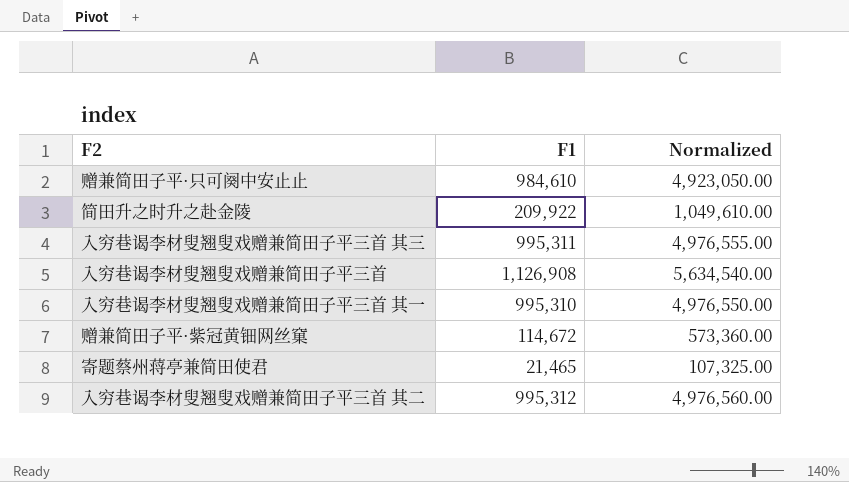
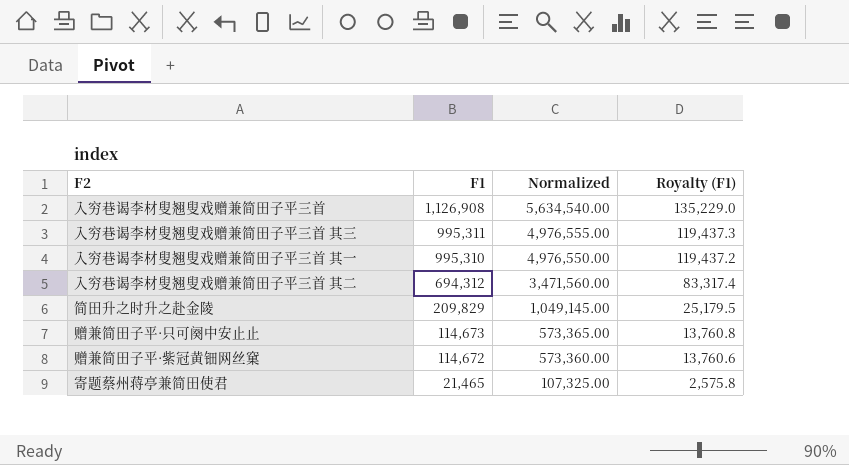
row order: none -> F1 descending
column Royalty (F1) | formula: none -> [F1] * 0.12
入穷巷谒李材叟翘叟戏赠兼简田子平三首 其二 | F1: 995,312 -> 694,312
入穷巷谒李材叟翘叟戏赠兼简田子平三首 其二 | Normalized: 4,976,560.00 -> 3,471,560.00
简田升之时升之赴金陵 | F1: 209,922 -> 209,829
简田升之时升之赴金陵 | Normalized: 1,049,610.00 -> 1,049,145.00
赠兼简田子平·只可阕中安止止 | F1: 984,610 -> 114,673
赠兼简田子平·只可阕中安止止 | Normalized: 4,923,050.00 -> 573,365.00

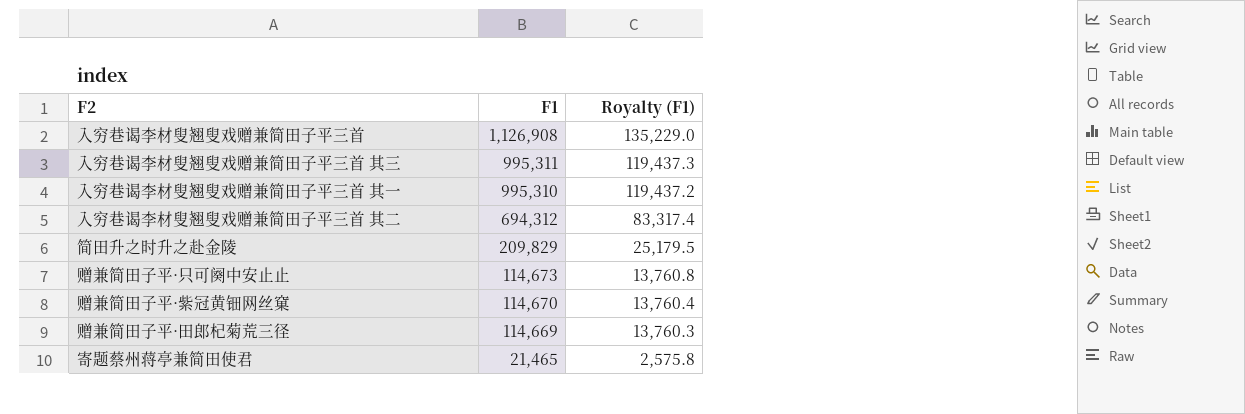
column Normalized | formula: [F1] * 5 -> none
赠兼简田子平·紫冠黄钿网丝窠 | F1: 114,672 -> 114,670
赠兼简田子平·紫冠黄钿网丝窠 | Royalty (F1): 13,760.6 -> 13,760.4
row 赠兼简田子平·田郎杞菊荒三径: none -> 114,669 | 13,760.3

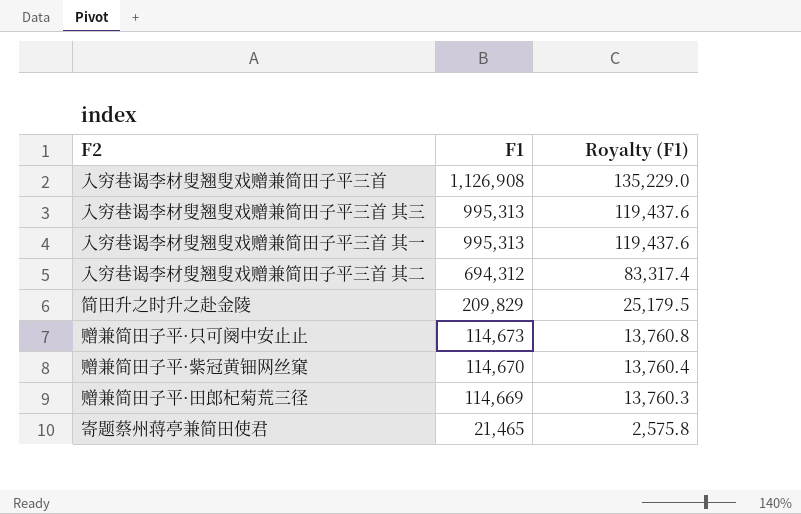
入穷巷谒李材叟翘叟戏赠兼简田子平三首 其三 | F1: 995,311 -> 995,313
入穷巷谒李材叟翘叟戏赠兼简田子平三首 其三 | Royalty (F1): 119,437.3 -> 119,437.6
入穷巷谒李材叟翘叟戏赠兼简田子平三首 其一 | F1: 995,310 -> 995,313
入穷巷谒李材叟翘叟戏赠兼简田子平三首 其一 | Royalty (F1): 119,437.2 -> 119,437.6

